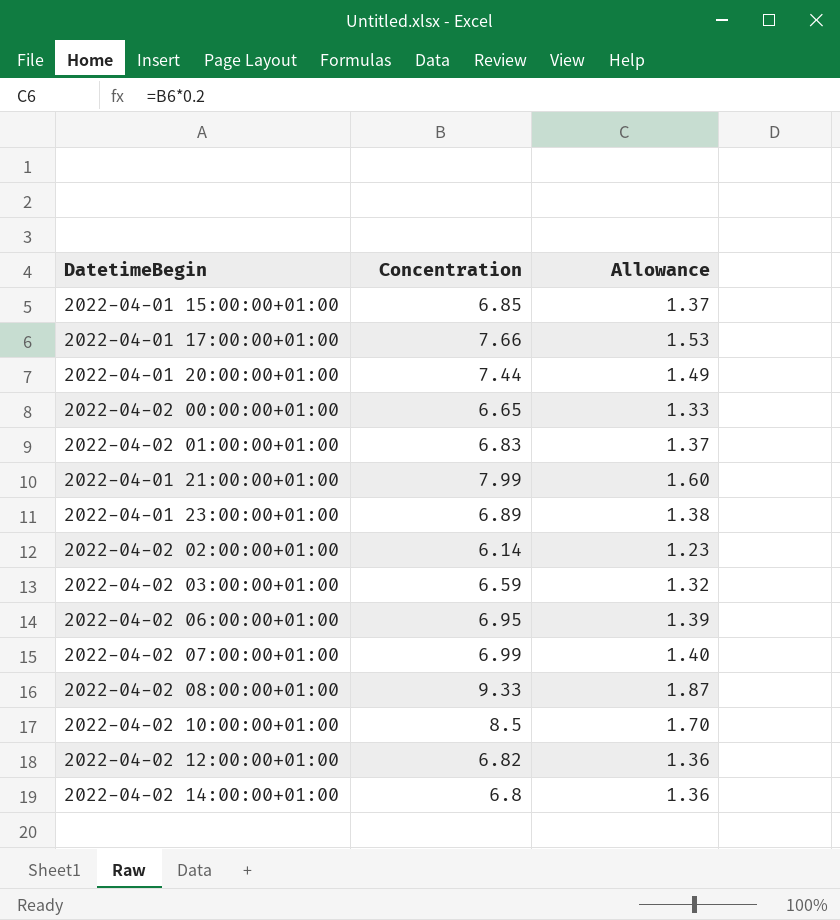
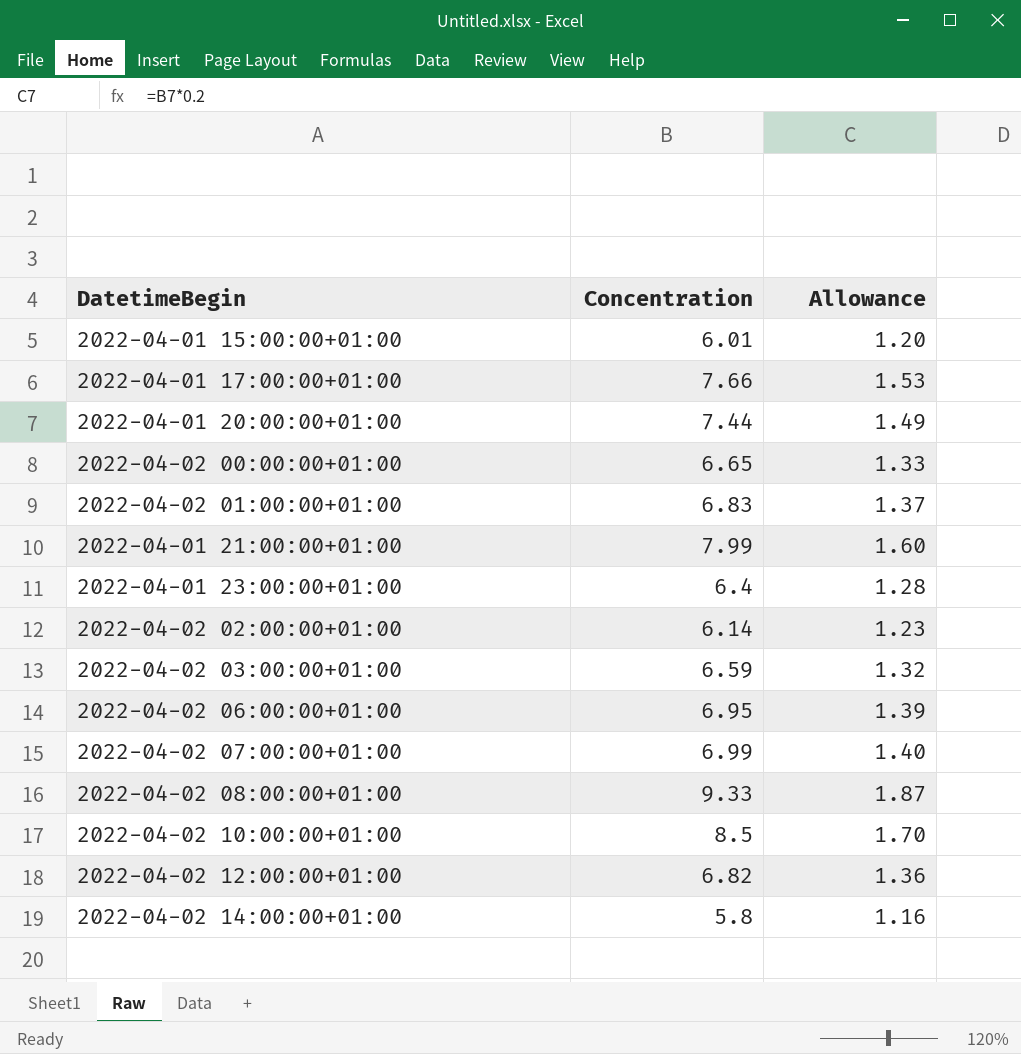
2022-04-01 15:00:00+01:00 | Concentration: 6.85 -> 6.01
2022-04-01 15:00:00+01:00 | Allowance: 1.37 -> 1.20
2022-04-01 23:00:00+01:00 | Concentration: 6.89 -> 6.4
2022-04-01 23:00:00+01:00 | Allowance: 1.38 -> 1.28
2022-04-02 14:00:00+01:00 | Concentration: 6.8 -> 5.8
2022-04-02 14:00:00+01:00 | Allowance: 1.36 -> 1.16

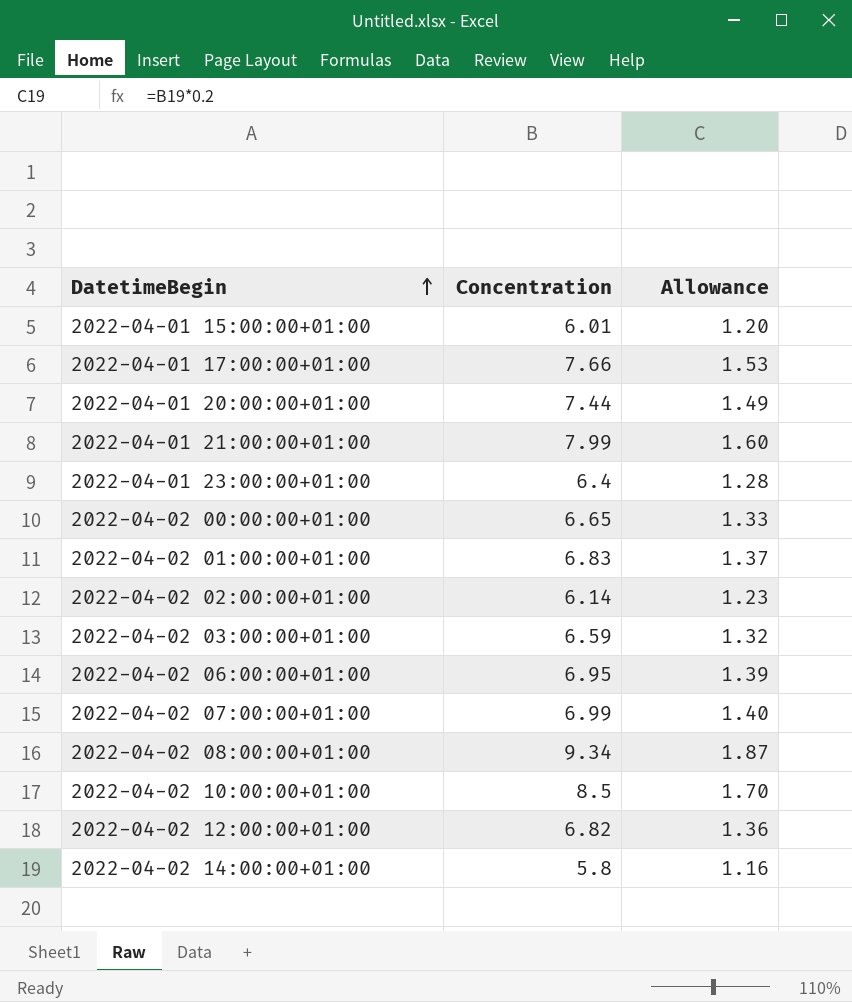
row order: none -> DatetimeBegin ascending
2022-04-02 08:00:00+01:00 | Concentration: 9.33 -> 9.34

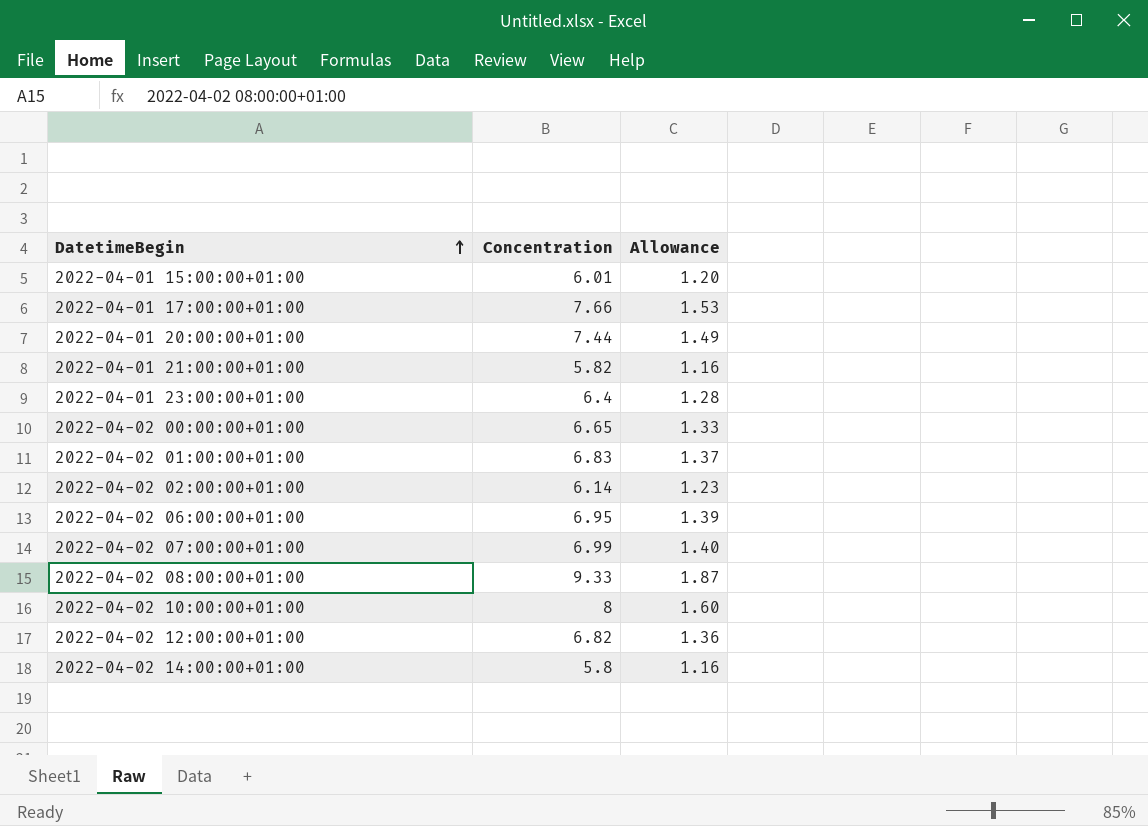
row 2022-04-02 03:00:00+01:00: 6.59 | 1.32 -> none
2022-04-01 21:00:00+01:00 | Concentration: 7.99 -> 5.82
2022-04-01 21:00:00+01:00 | Allowance: 1.60 -> 1.16
2022-04-02 08:00:00+01:00 | Concentration: 9.34 -> 9.33
2022-04-02 10:00:00+01:00 | Concentration: 8.5 -> 8
2022-04-02 10:00:00+01:00 | Allowance: 1.70 -> 1.60

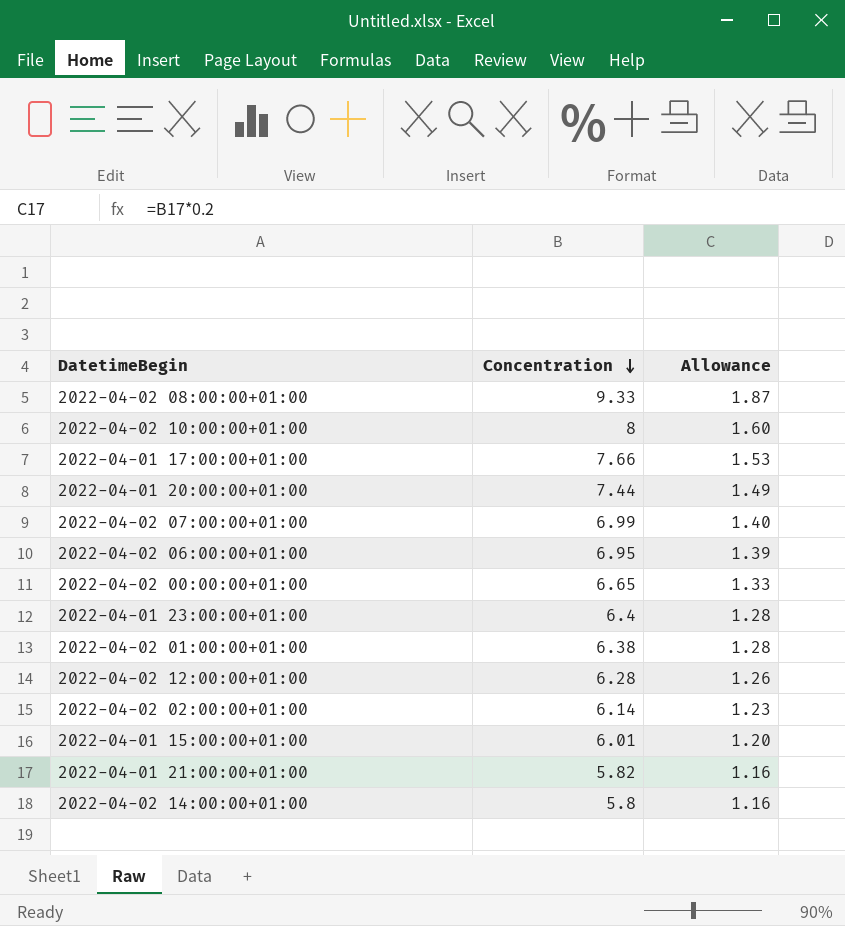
row order: DatetimeBegin ascending -> Concentration descending
2022-04-02 01:00:00+01:00 | Concentration: 6.83 -> 6.38
2022-04-02 01:00:00+01:00 | Allowance: 1.37 -> 1.28
2022-04-02 12:00:00+01:00 | Concentration: 6.82 -> 6.28
2022-04-02 12:00:00+01:00 | Allowance: 1.36 -> 1.26

